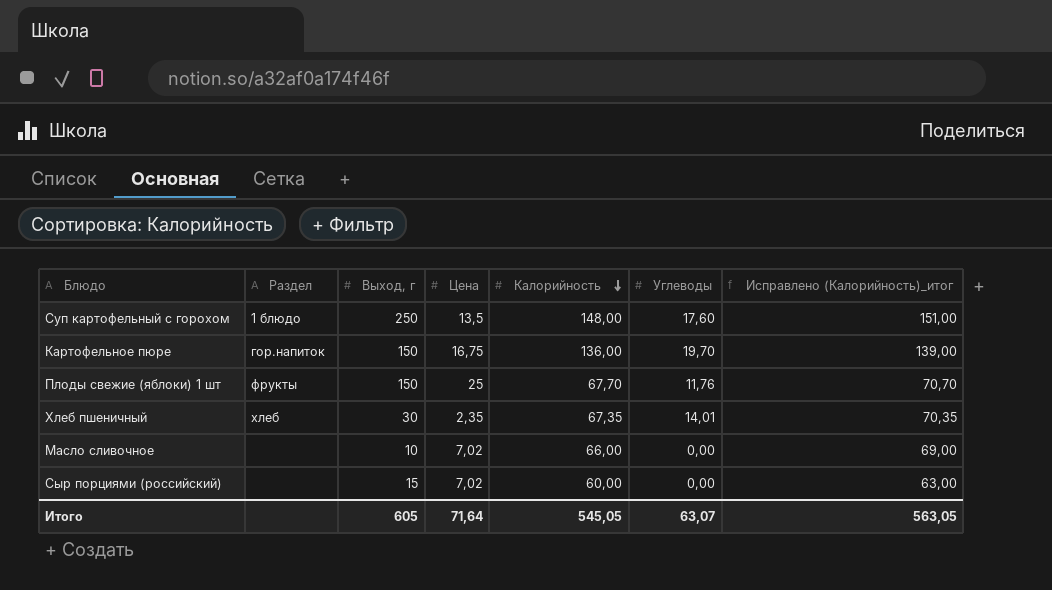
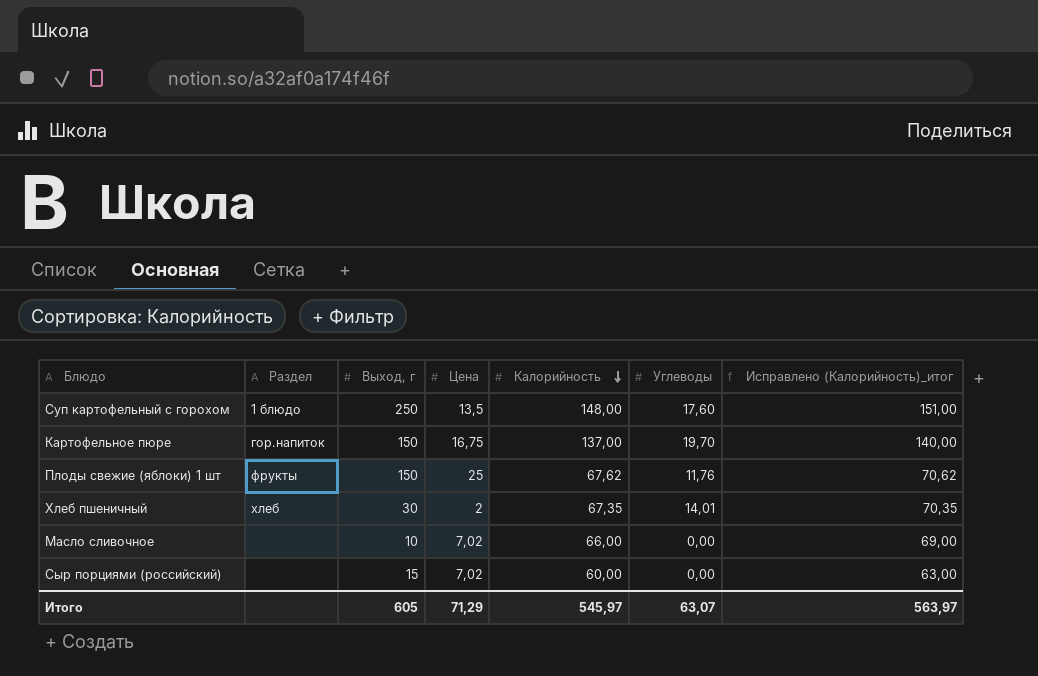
Картофельное пюре | Калорийность: 136,00 -> 137,00
Картофельное пюре | Исправлено (Калорийность)_итог: 139,00 -> 140,00
Плоды свежие (яблоки) 1 шт | Калорийность: 67,70 -> 67,62
Плоды свежие (яблоки) 1 шт | Исправлено (Калорийность)_итог: 70,70 -> 70,62
Хлеб пшеничный | Цена: 2,35 -> 2
Итого | Цена: 71,64 -> 71,29
Итого | Калорийность: 545,05 -> 545,97
Итого | Исправлено (Калорийность)_итог: 563,05 -> 563,97

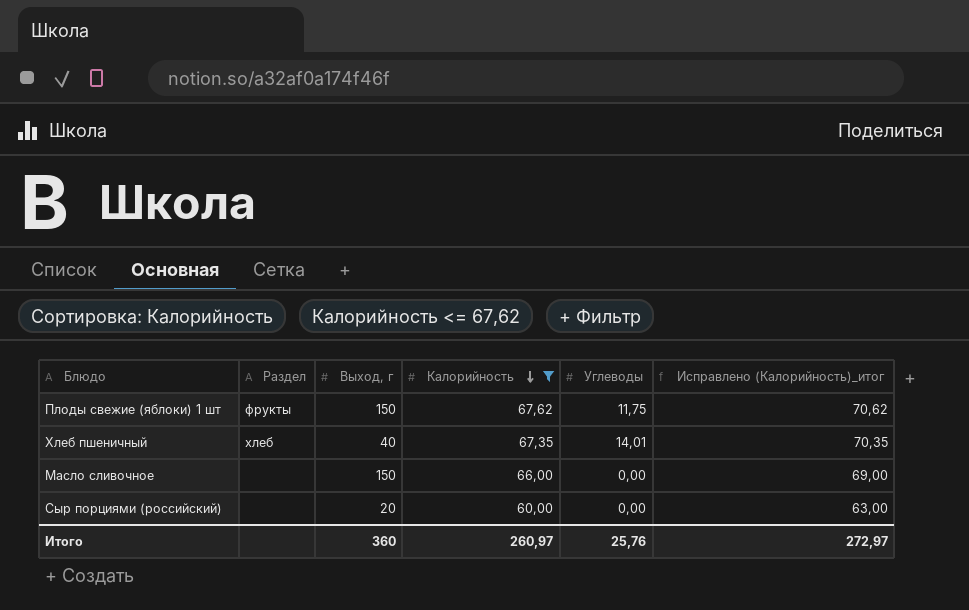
filter: none -> Калорийность <= 67,62
column Цена | position: 4 -> none
Плоды свежие (яблоки) 1 шт | Углеводы: 11,76 -> 11,75
Хлеб пшеничный | Выход, г: 30 -> 40
Масло сливочное | Выход, г: 10 -> 150
Сыр порциями (российский) | Выход, г: 15 -> 20
Итого | Выход, г: 605 -> 360
Итого | Калорийность: 545,97 -> 260,97
Итого | Углеводы: 63,07 -> 25,76
Итого | Исправлено (Калорийность)_итог: 563,97 -> 272,97

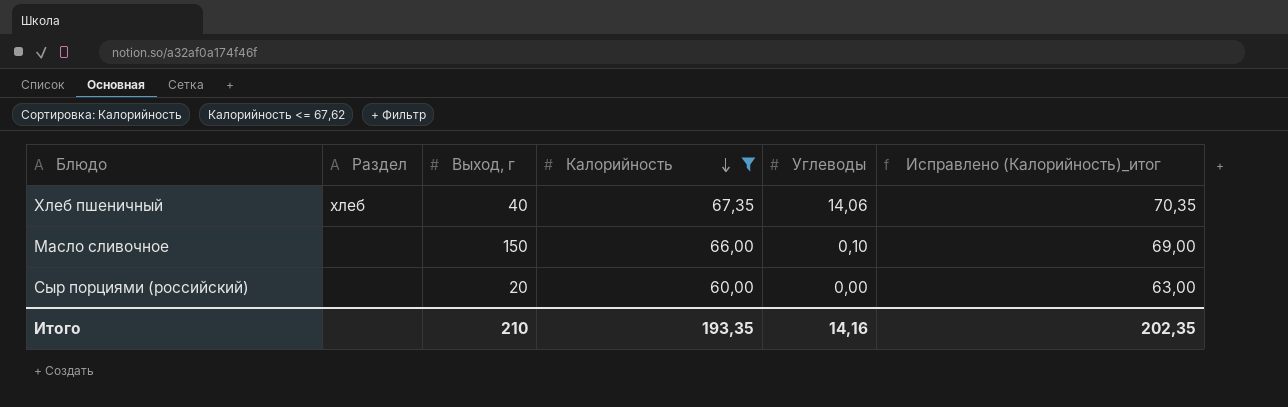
row Плоды свежие (яблоки) 1 шт: фрукты | 150 | 67,62 | 11,75 | 70,62 -> none
Хлеб пшеничный | Углеводы: 14,01 -> 14,06
Масло сливочное | Углеводы: 0,00 -> 0,10
Итого | Выход, г: 360 -> 210
Итого | Калорийность: 260,97 -> 193,35
Итого | Углеводы: 25,76 -> 14,16
Итого | Исправлено (Калорийность)_итог: 272,97 -> 202,35

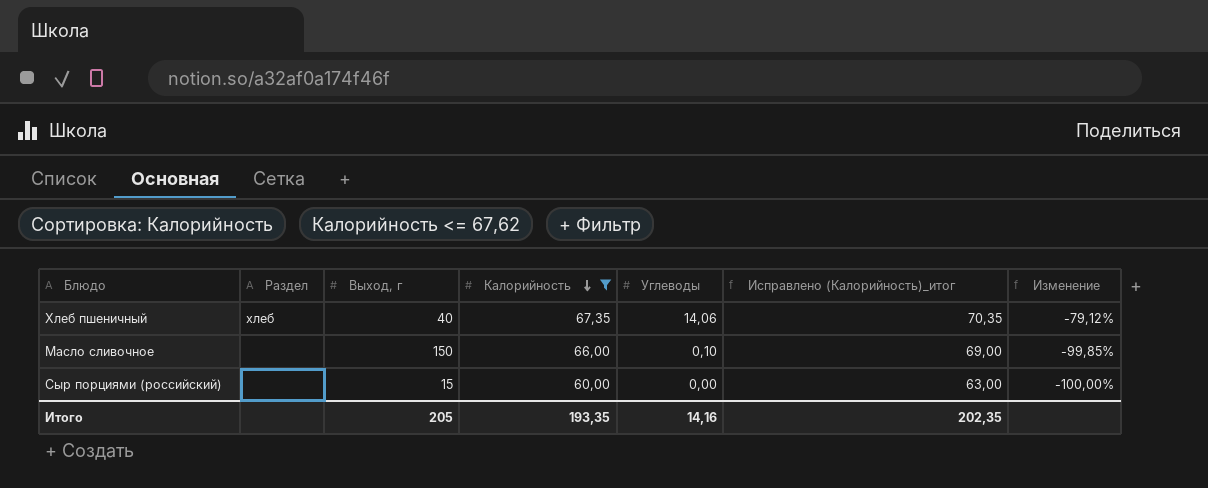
column Изменение | formula: none -> ([Углеводы] - [Калорийность]) / [Калорийность]
Сыр порциями (российский) | Выход, г: 20 -> 15
Итого | Выход, г: 210 -> 205

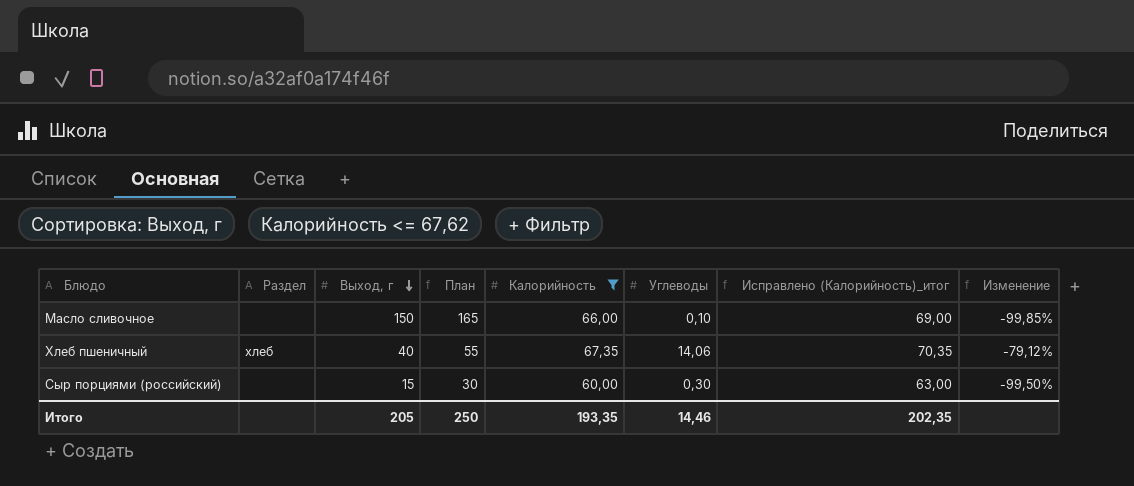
row order: Калорийность descending -> Выход, г descending
column План | formula: none -> [Выход, г] + 15
Сыр порциями (российский) | Углеводы: 0,00 -> 0,30
Сыр порциями (российский) | Изменение: -100,00% -> -99,50%
Итого | Углеводы: 14,16 -> 14,46

